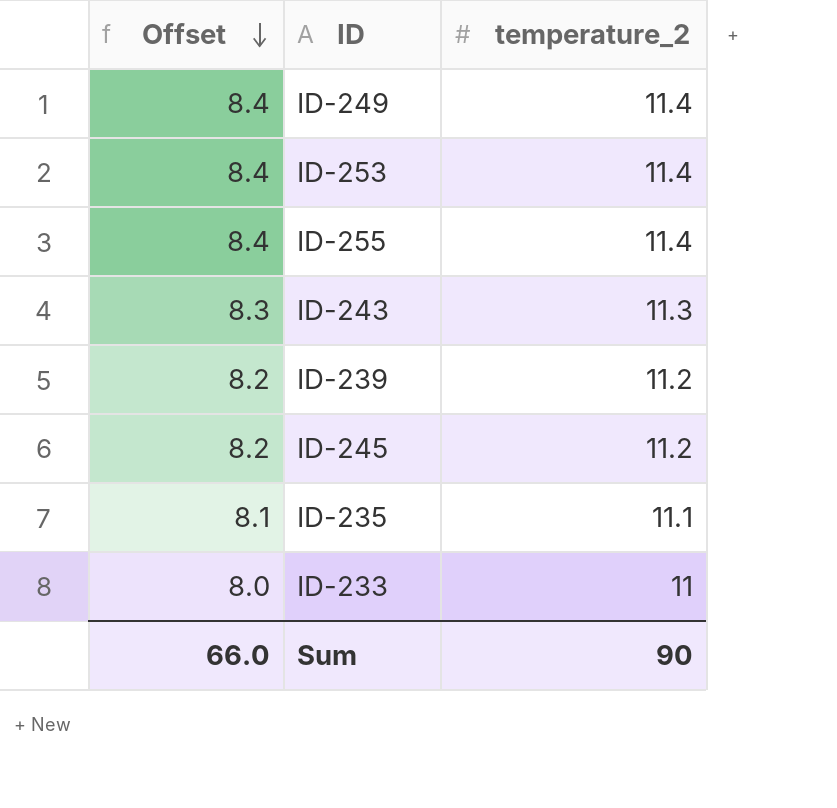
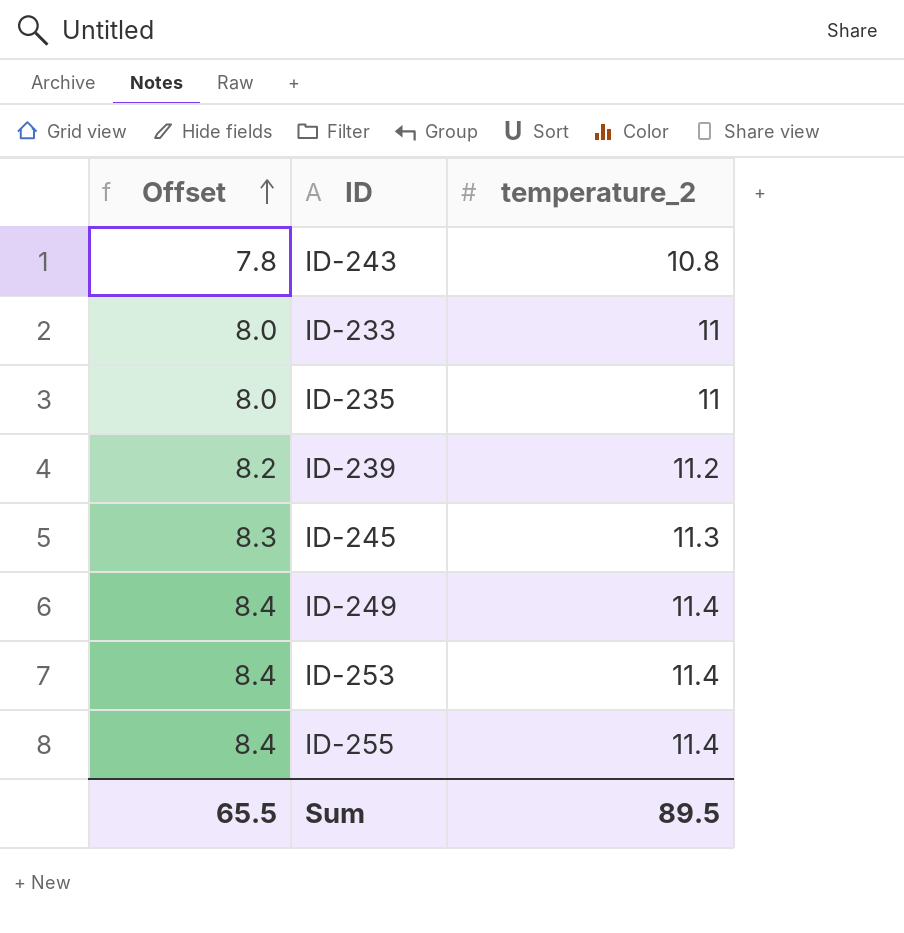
row order: Offset descending -> Offset ascending
ID-243 | Offset: 8.3 -> 7.8
ID-243 | temperature_2: 11.3 -> 10.8
ID-235 | Offset: 8.1 -> 8.0
ID-235 | temperature_2: 11.1 -> 11
ID-245 | Offset: 8.2 -> 8.3
ID-245 | temperature_2: 11.2 -> 11.3
Sum | Offset: 66.0 -> 65.5
Sum | temperature_2: 90 -> 89.5

